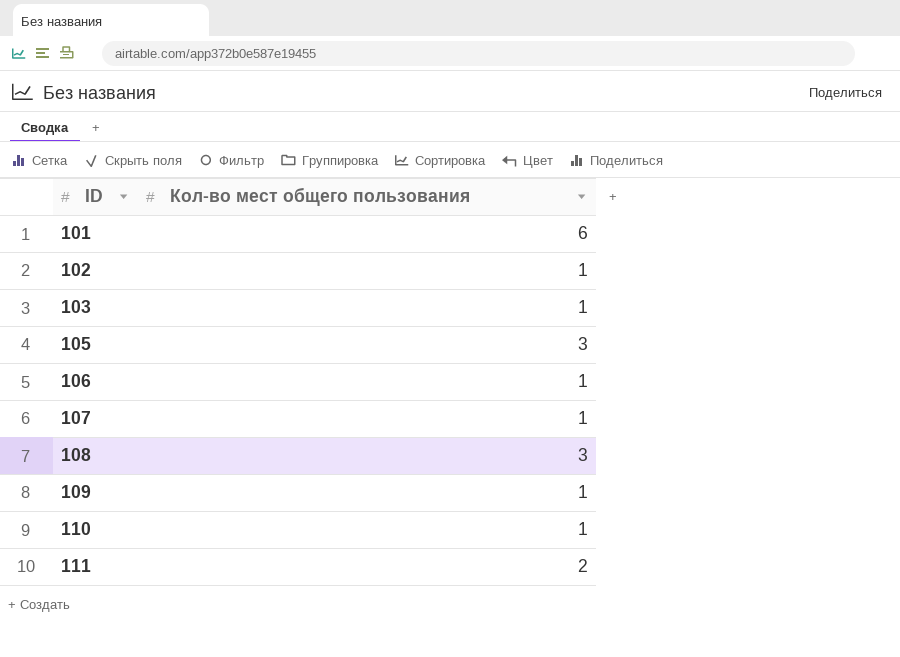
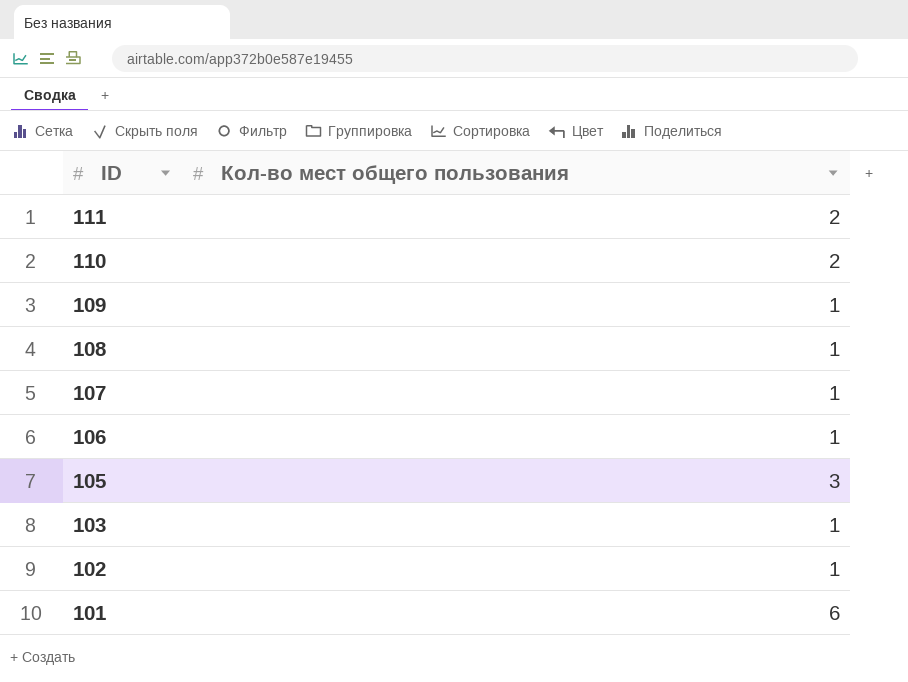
row order: ID ascending -> ID descending
110 | Кол-во мест общего пользования: 1 -> 2
108 | Кол-во мест общего пользования: 3 -> 1

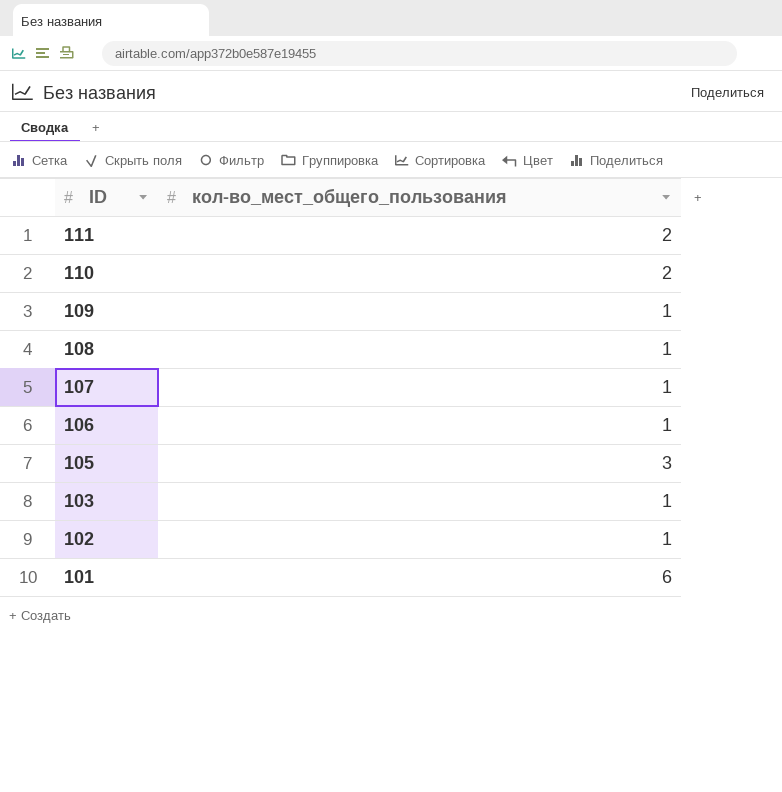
column name: Кол-во мест общего пользования -> кол-во_мест_общего_пользования

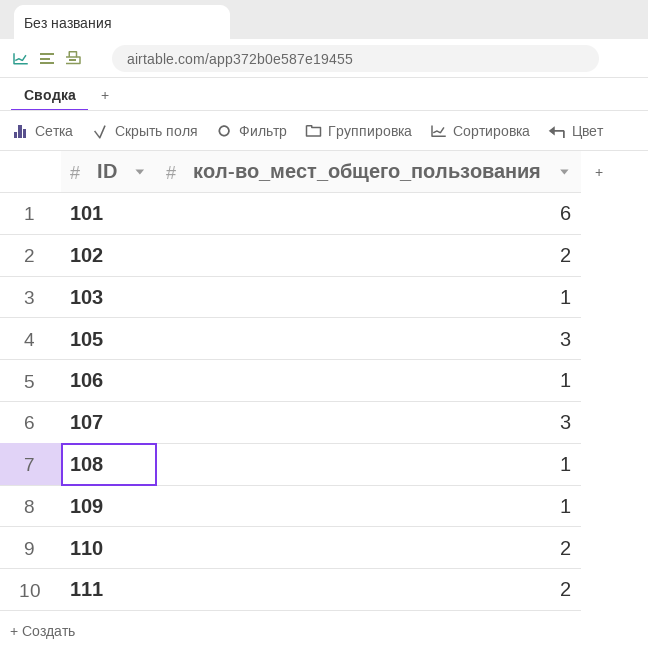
row order: ID descending -> ID ascending
102 | кол-во_мест_общего_пользования: 1 -> 2
107 | кол-во_мест_общего_пользования: 1 -> 3

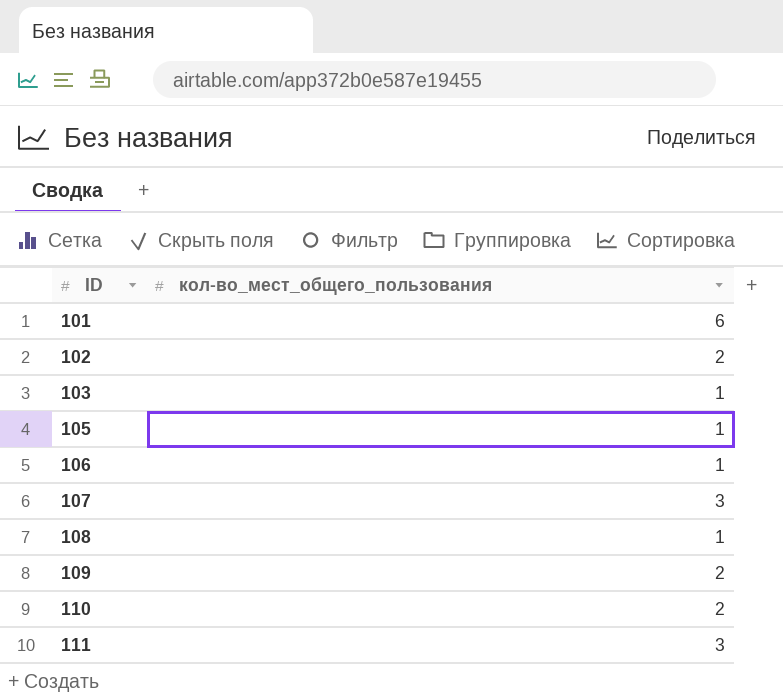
105 | кол-во_мест_общего_пользования: 3 -> 1
109 | кол-во_мест_общего_пользования: 1 -> 2
111 | кол-во_мест_общего_пользования: 2 -> 3

